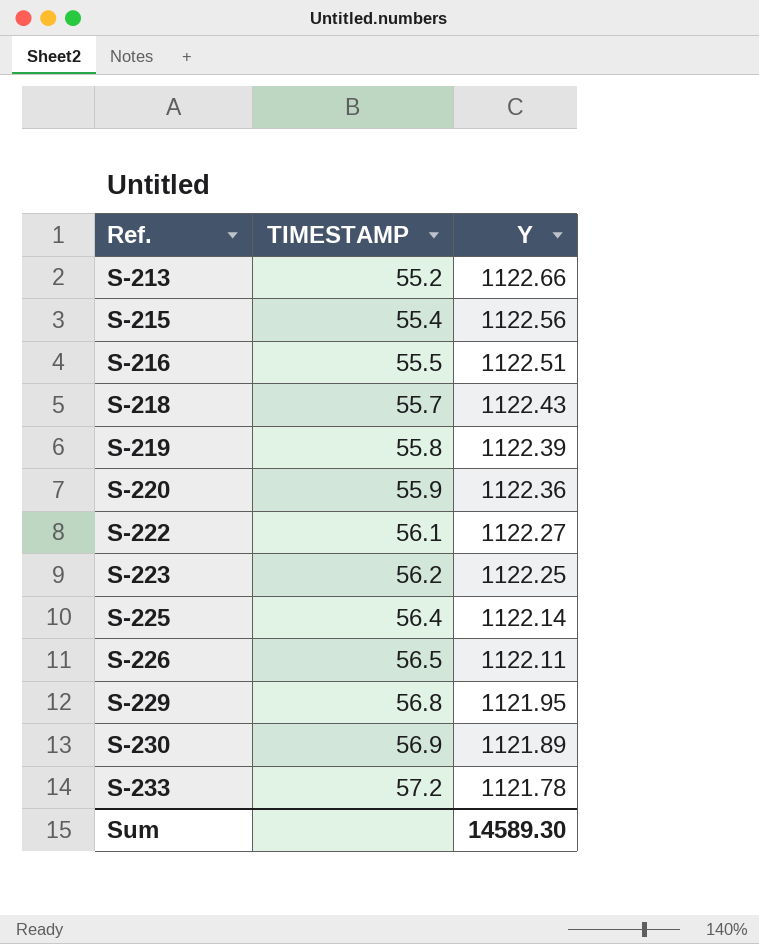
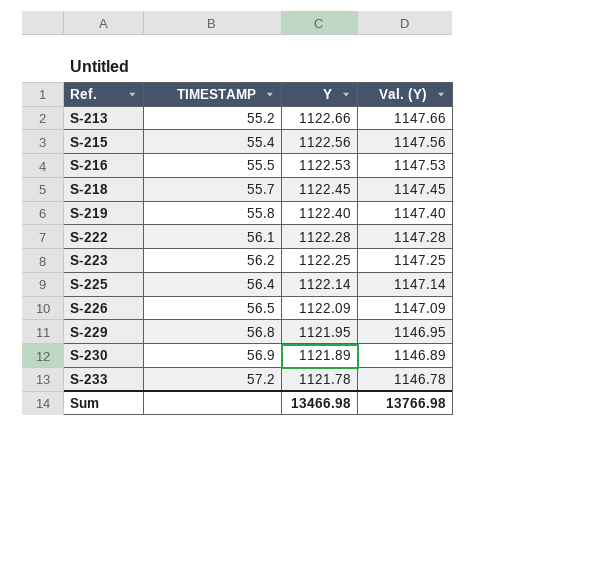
column Val. (Y) | formula: none -> [Y] + 25
row S-220: 55.9 | 1122.36 -> none
S-216 | Y: 1122.51 -> 1122.53
S-218 | Y: 1122.43 -> 1122.45
S-219 | Y: 1122.39 -> 1122.40
S-222 | Y: 1122.27 -> 1122.28
S-226 | Y: 1122.11 -> 1122.09
Sum | Y: 14589.30 -> 13466.98

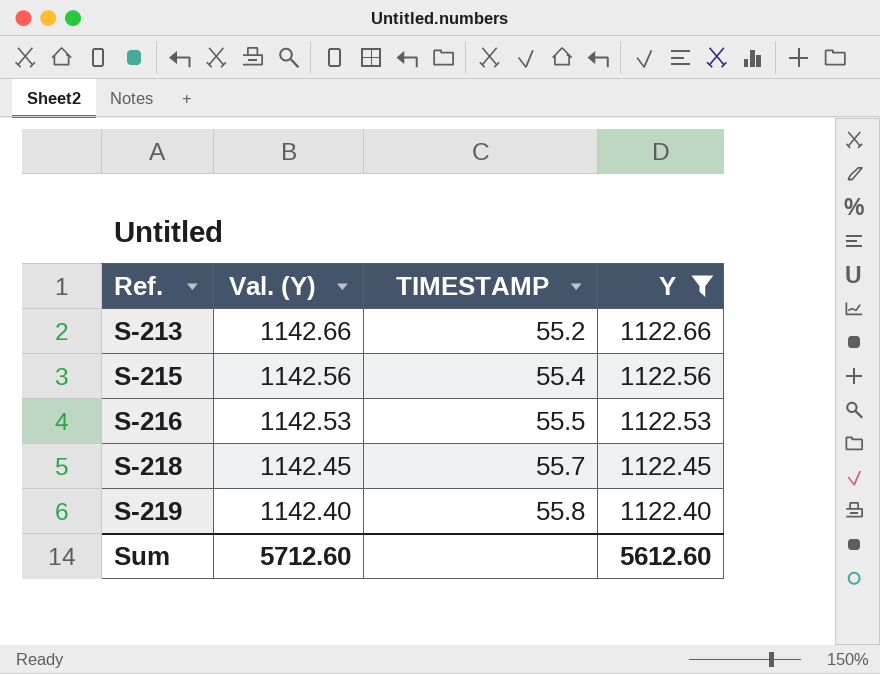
filter: none -> Y >= 1122.40
column Val. (Y) | formula: [Y] + 25 -> [Y] + 20
column Val. (Y) | position: 4 -> 2
Sum | Val. (Y): 13766.98 -> 5712.60
Sum | Y: 13466.98 -> 5612.60

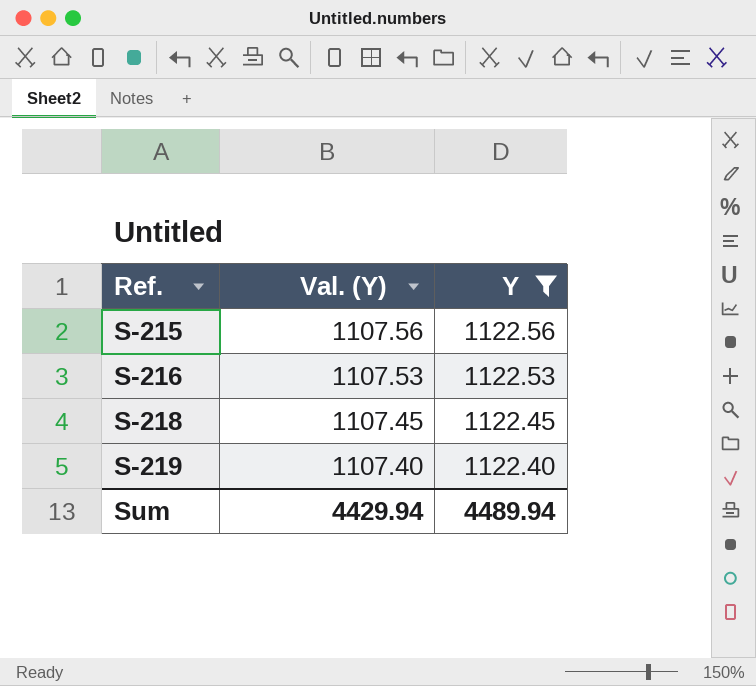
column TIMESTAMP | position: 3 -> none
column Val. (Y) | formula: [Y] + 20 -> [Y] - 15
row S-213: 1142.66 | 55.2 | 1122.66 -> none
Sum | Val. (Y): 5712.60 -> 4429.94
Sum | Y: 5612.60 -> 4489.94

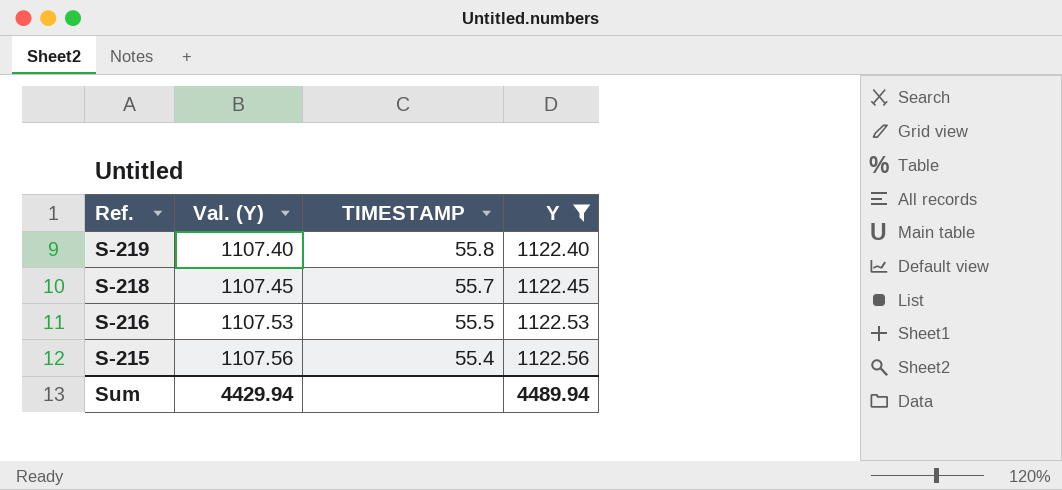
row order: Ref. ascending -> Ref. descending
column TIMESTAMP | position: none -> 3

